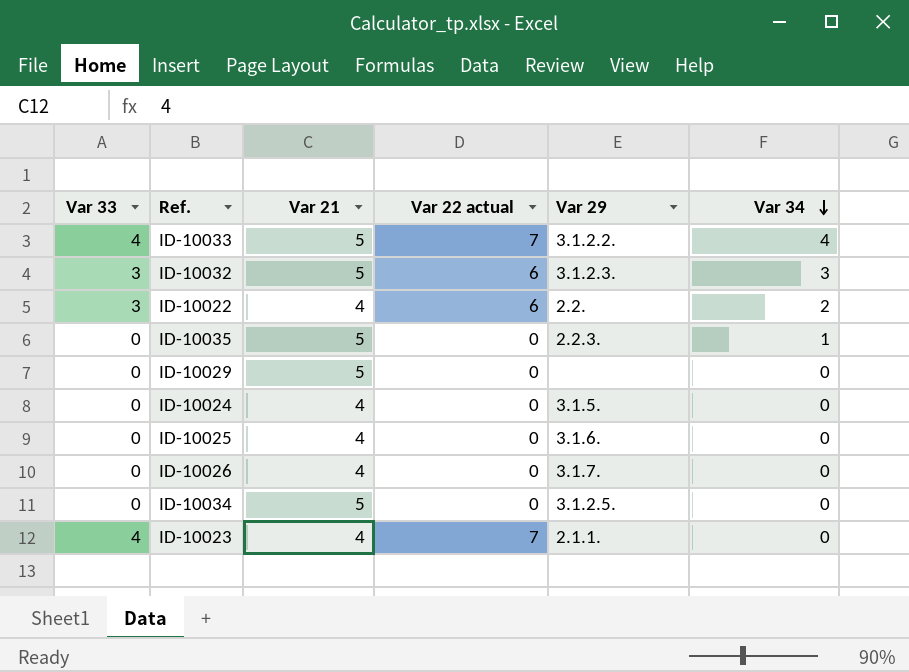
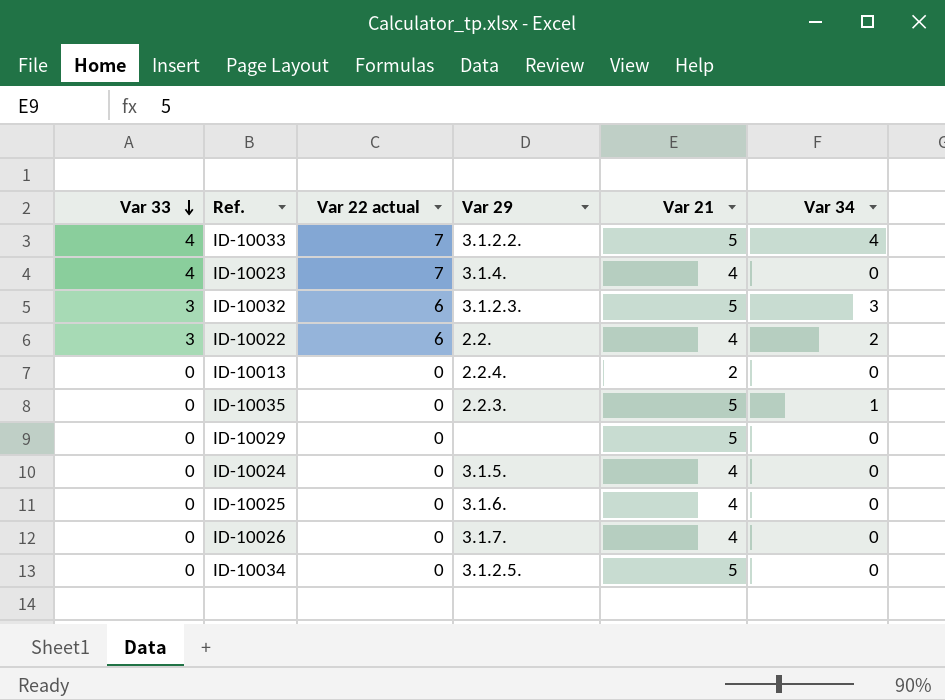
row order: Var 34 descending -> Var 33 descending
column Var 21 | position: 3 -> 5
ID-10023 | Var 29: 2.1.1. -> 3.1.4.
row ID-10013: none -> 0 | 0 | 2.2.4. | 2 | 0

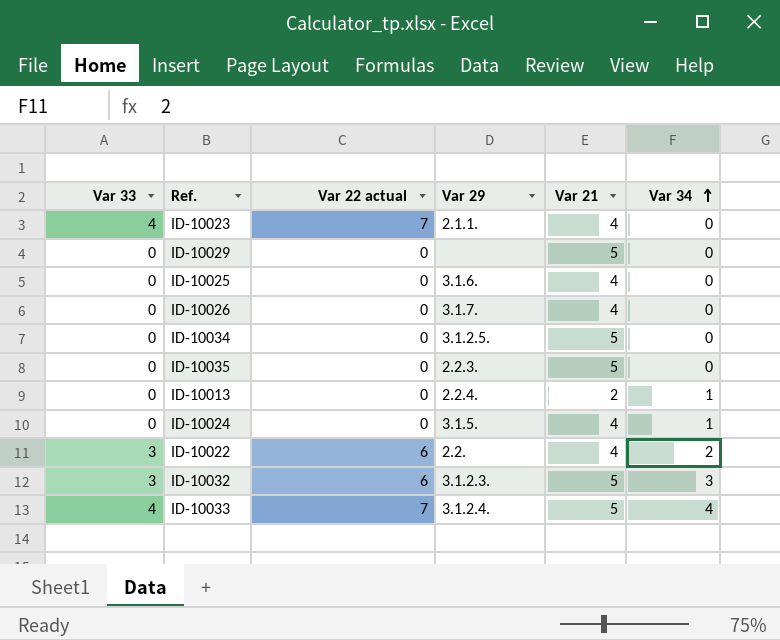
row order: Var 33 descending -> Var 34 ascending
ID-10023 | Var 29: 3.1.4. -> 2.1.1.
ID-10035 | Var 34: 1 -> 0
ID-10013 | Var 34: 0 -> 1
ID-10024 | Var 34: 0 -> 1
ID-10033 | Var 29: 3.1.2.2. -> 3.1.2.4.

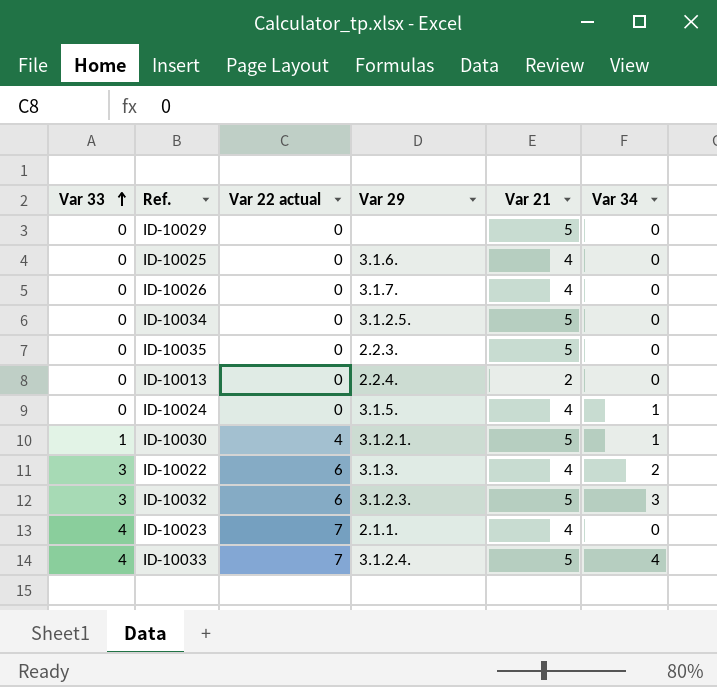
row order: Var 34 ascending -> Var 33 ascending
ID-10013 | Var 34: 1 -> 0
row ID-10030: none -> 1 | 4 | 3.1.2.1. | 5 | 1
ID-10022 | Var 29: 2.2. -> 3.1.3.

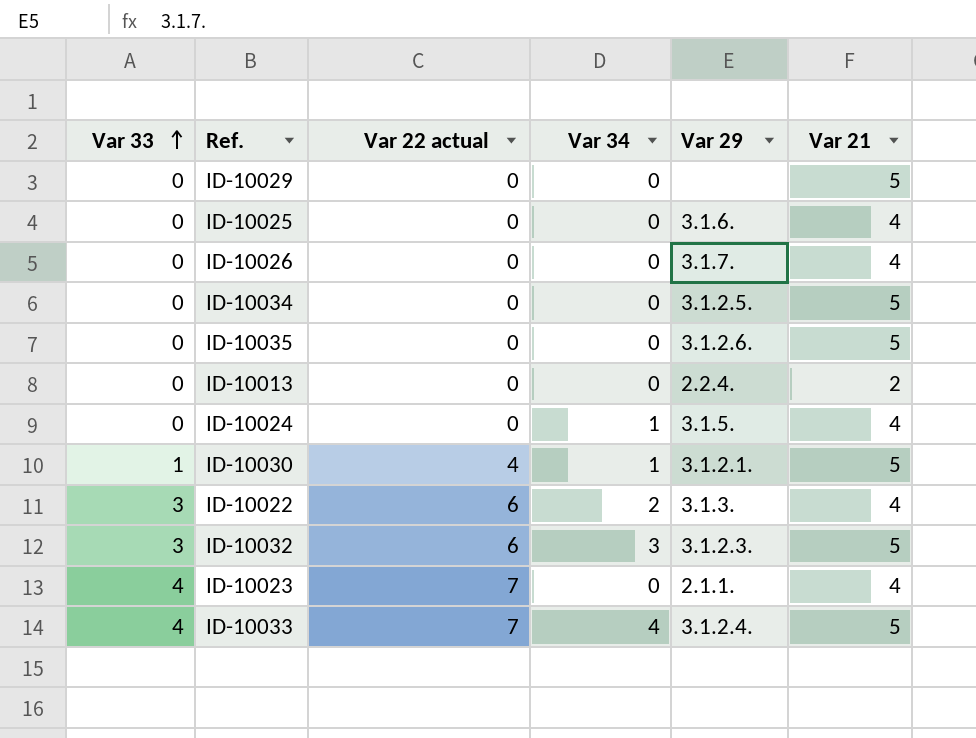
column Var 34 | position: 6 -> 4
ID-10035 | Var 29: 2.2.3. -> 3.1.2.6.

